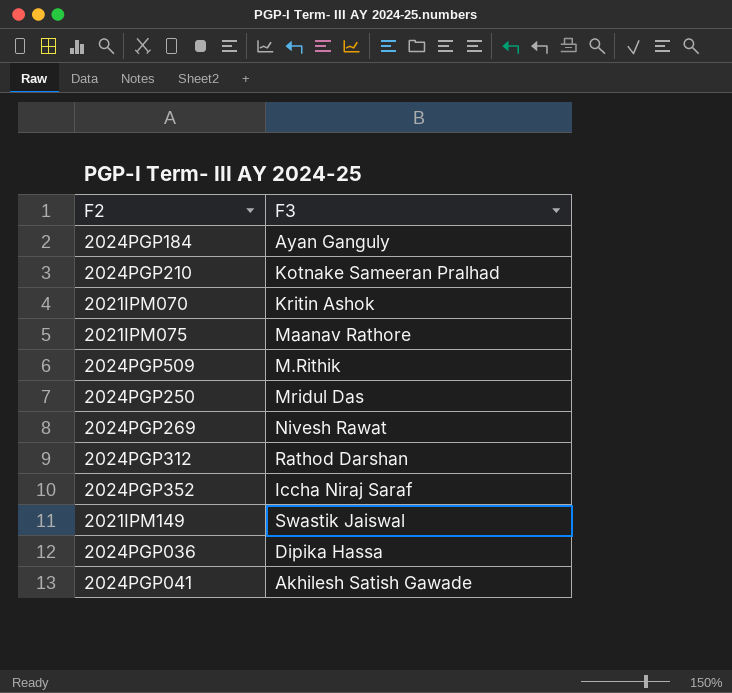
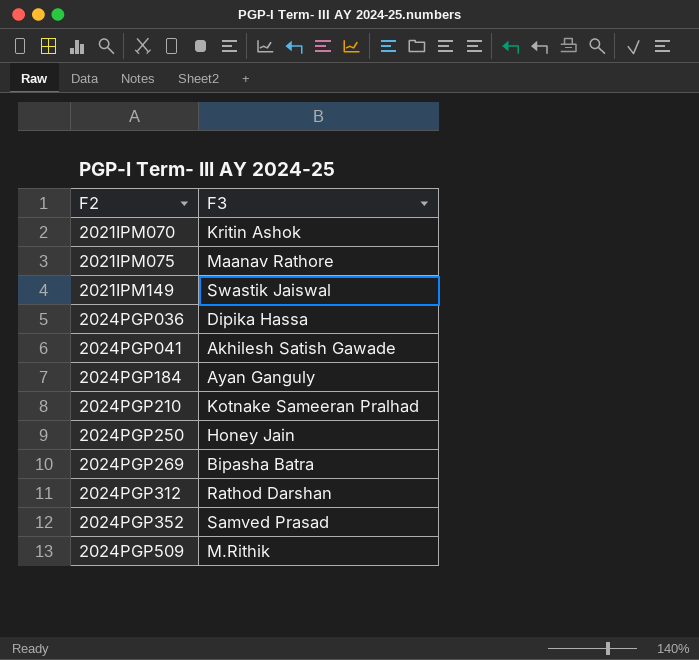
row order: none -> F2 ascending
2024PGP250 | F3: Mridul Das -> Honey Jain
2024PGP269 | F3: Nivesh Rawat -> Bipasha Batra
2024PGP352 | F3: Iccha Niraj Saraf -> Samved Prasad

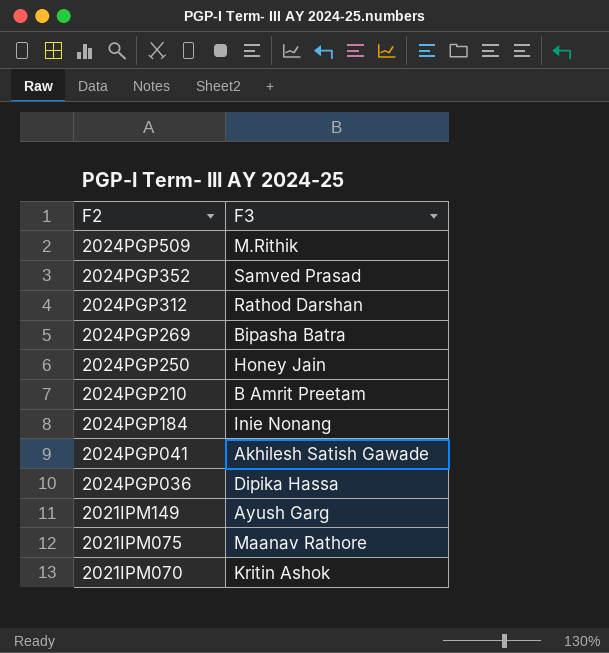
row order: F2 ascending -> F2 descending
2024PGP210 | F3: Kotnake Sameeran Pralhad -> B Amrit Preetam
2024PGP184 | F3: Ayan Ganguly -> Inie Nonang
2021IPM149 | F3: Swastik Jaiswal -> Ayush Garg

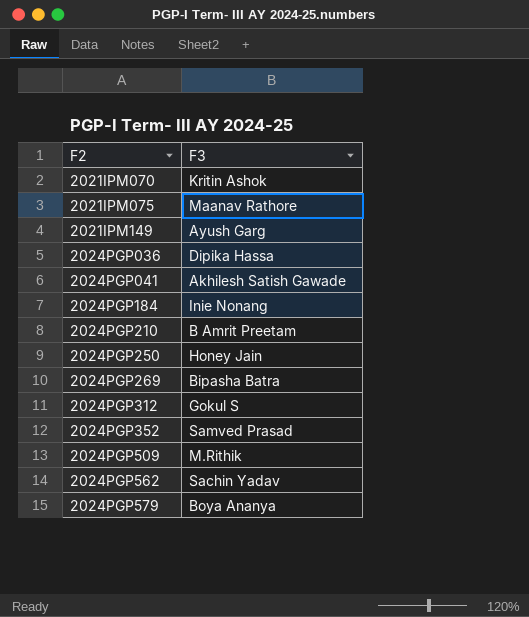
row order: F2 descending -> F2 ascending
2024PGP312 | F3: Rathod Darshan -> Gokul S
row 2024PGP562: none -> Sachin Yadav
row 2024PGP579: none -> Boya Ananya

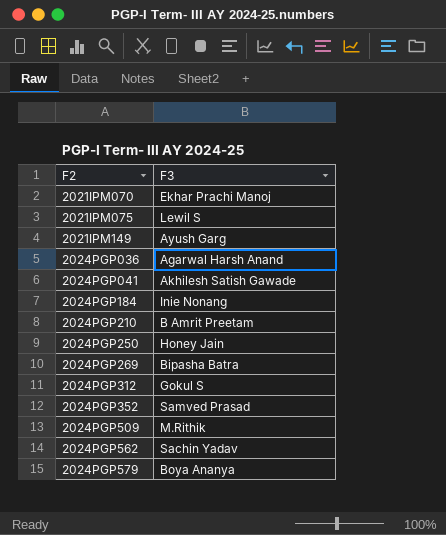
2021IPM070 | F3: Kritin Ashok -> Ekhar Prachi Manoj
2021IPM075 | F3: Maanav Rathore -> Lewil S
2024PGP036 | F3: Dipika Hassa -> Agarwal Harsh Anand

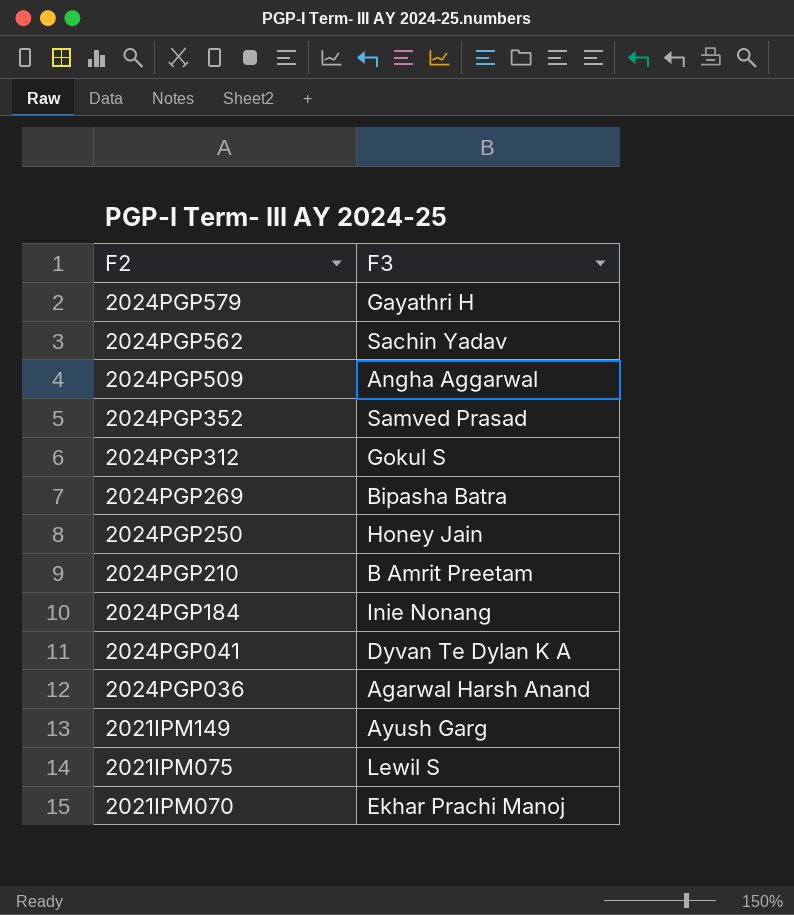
row order: F2 ascending -> F2 descending
2024PGP579 | F3: Boya Ananya -> Gayathri H
2024PGP509 | F3: M.Rithik -> Angha Aggarwal
2024PGP041 | F3: Akhilesh Satish Gawade -> Dyvan Te Dylan K A

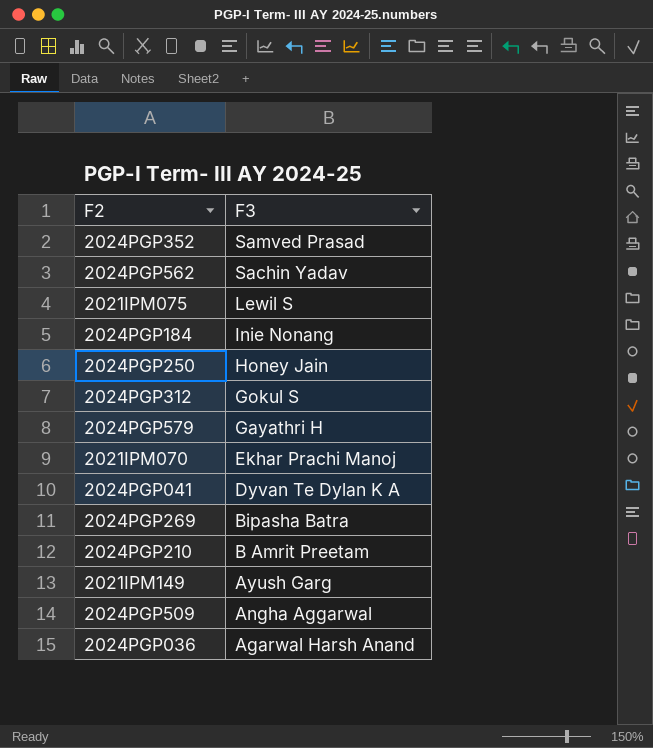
row order: F2 descending -> F3 descending

